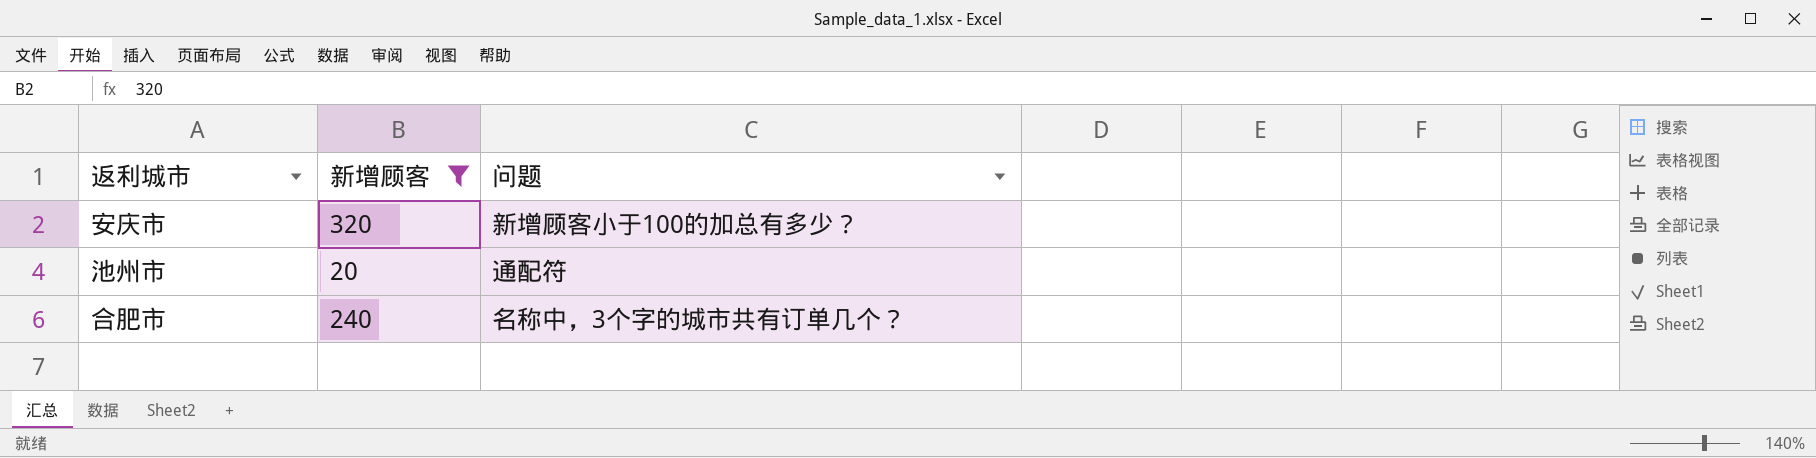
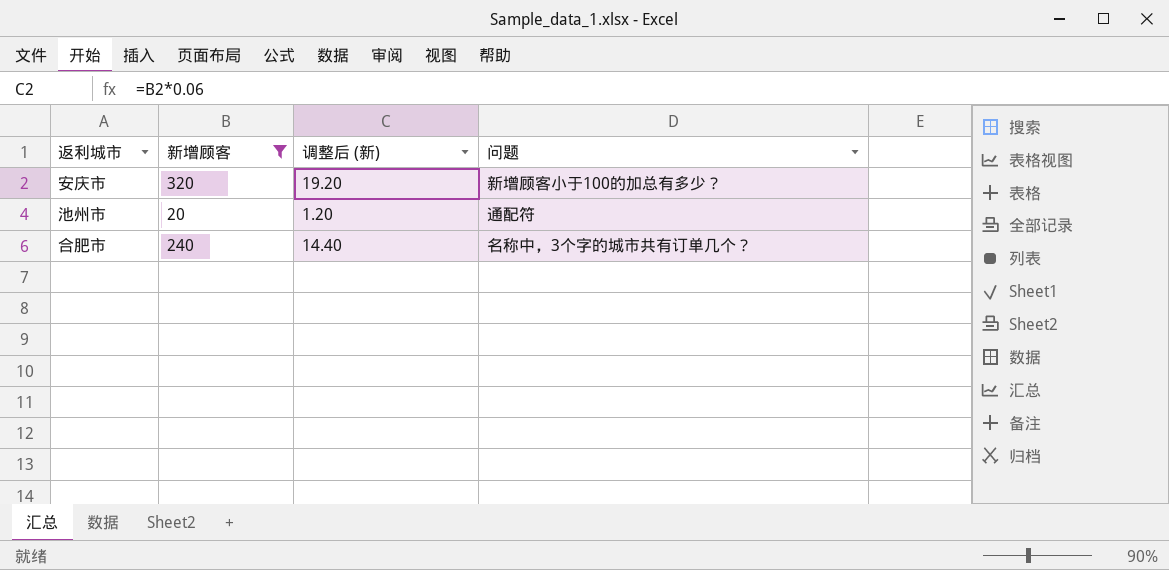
column 调整后 (新) | formula: none -> [新增顾客] * 0.06

